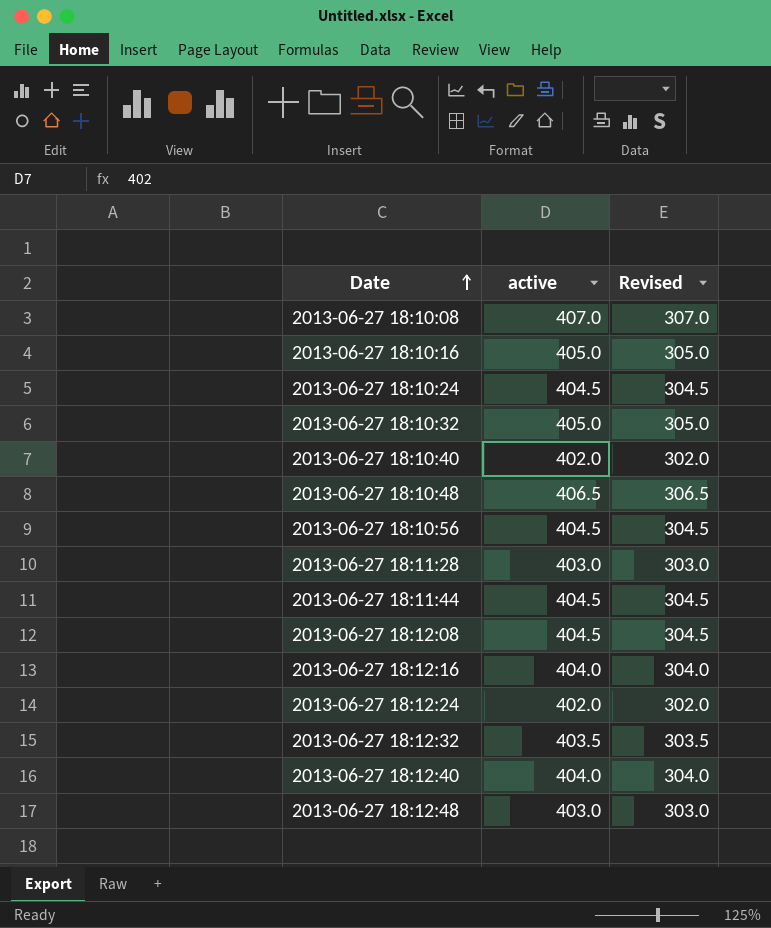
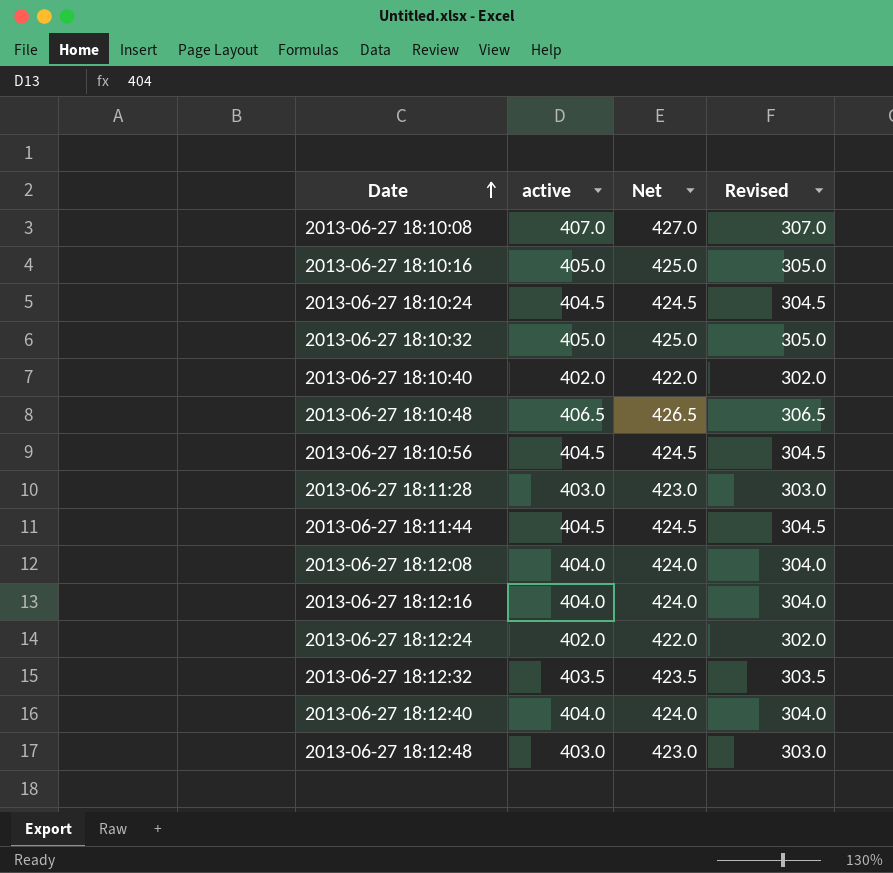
column Net | formula: none -> [active] + 20
2013-06-27 18:12:08 | active: 404.5 -> 404.0
2013-06-27 18:12:08 | Revised: 304.5 -> 304.0

